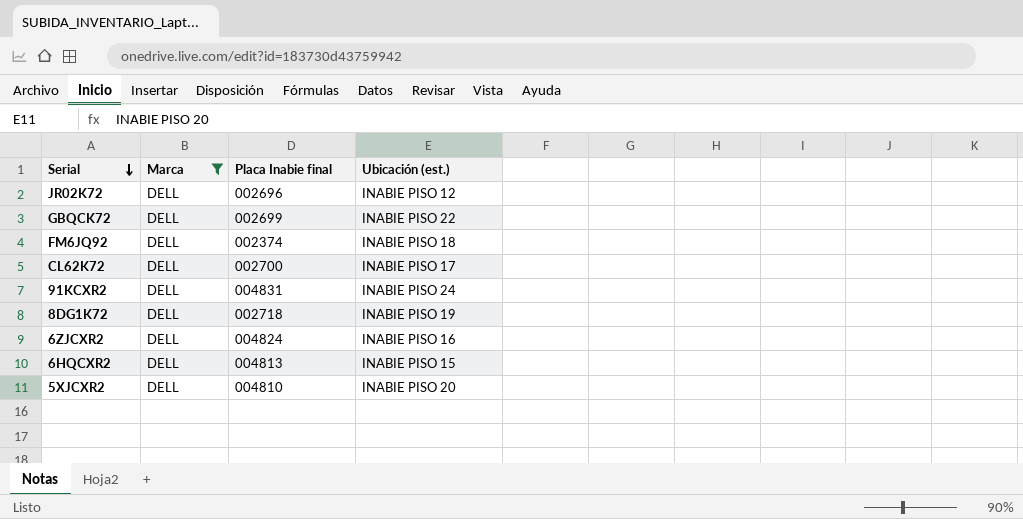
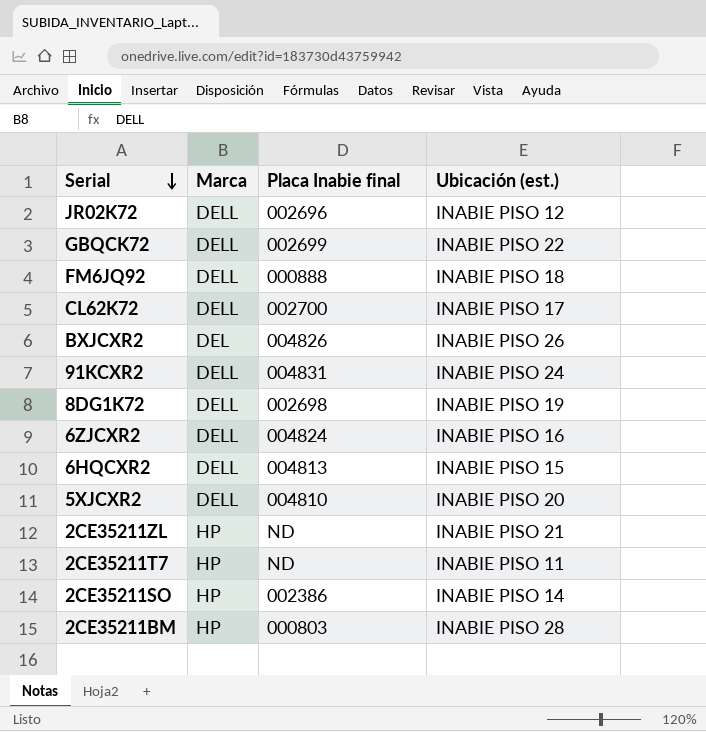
filter: Marca = DELL -> none
FM6JQ92 | Placa Inabie final: 002374 -> 000888
8DG1K72 | Placa Inabie final: 002718 -> 002698

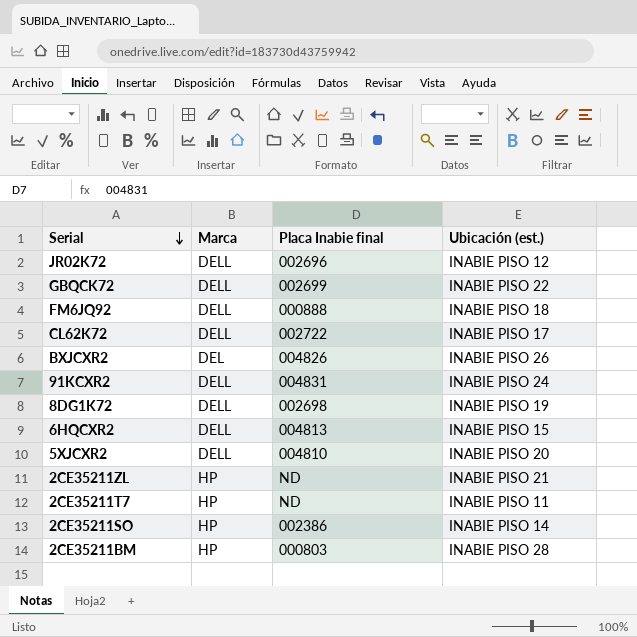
row 6ZJCXR2: DELL | 004824 | INABIE PISO 16 -> none
CL62K72 | Placa Inabie final: 002700 -> 002722

